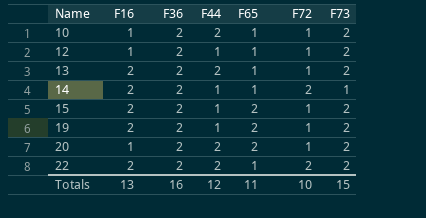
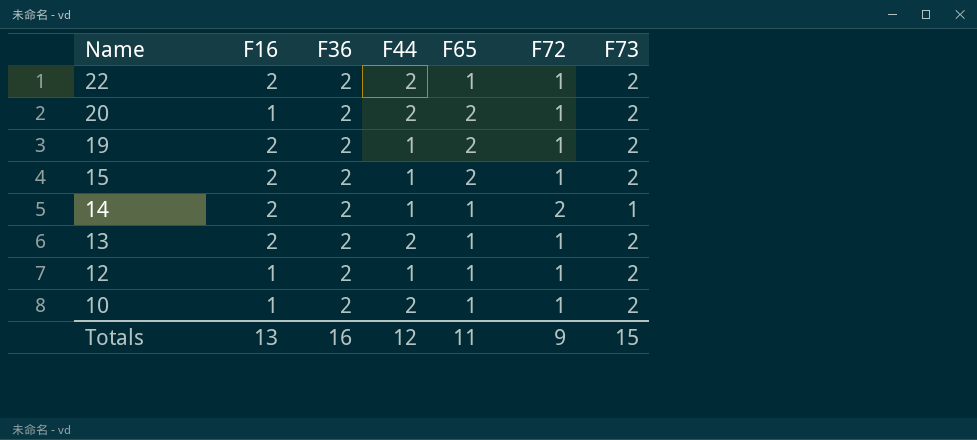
row order: Name ascending -> Name descending
22 | F72: 2 -> 1
Totals | F72: 10 -> 9

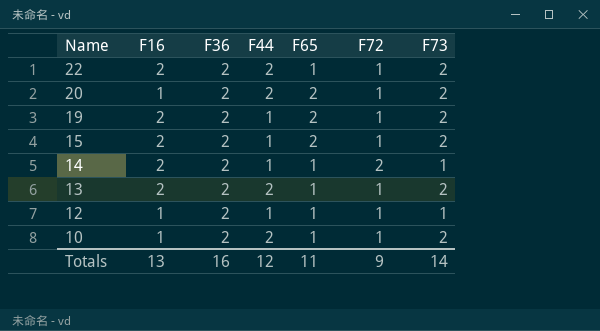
12 | F73: 2 -> 1
Totals | F73: 15 -> 14

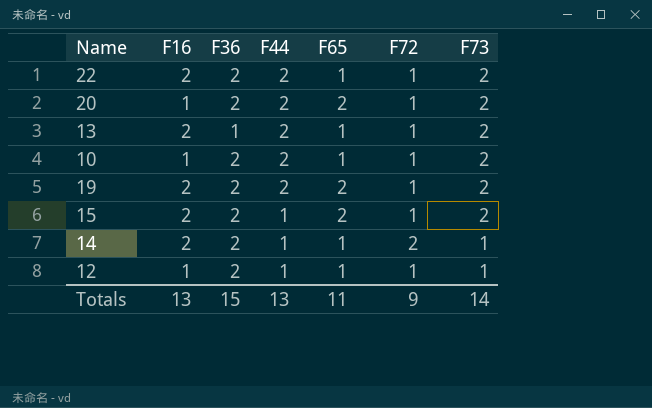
row order: Name descending -> F44 descending
13 | F36: 2 -> 1
19 | F44: 1 -> 2
Totals | F36: 16 -> 15
Totals | F44: 12 -> 13

